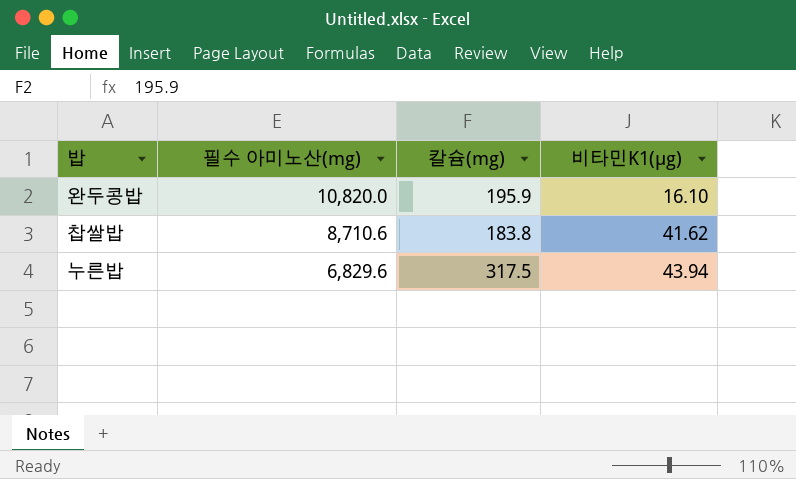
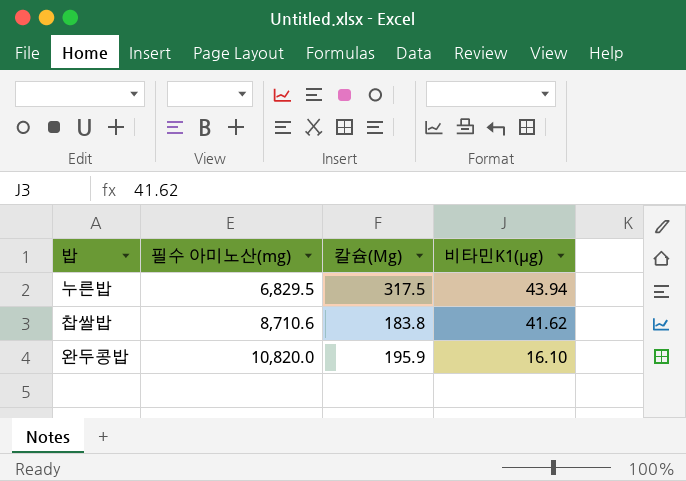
row order: 필수 아미노산(mg) descending -> 필수 아미노산(mg) ascending
column name: 칼슘(mg) -> 칼슘(Mg)
누른밥 | 필수 아미노산(mg): 6,829.6 -> 6,829.5

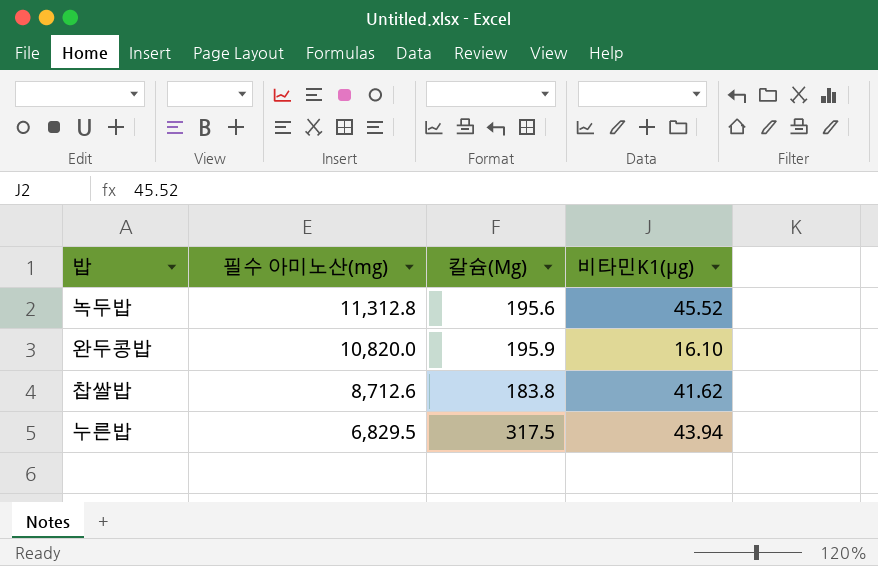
row order: 필수 아미노산(mg) ascending -> 필수 아미노산(mg) descending
row 녹두밥: none -> 11,312.8 | 195.6 | 45.52
찹쌀밥 | 필수 아미노산(mg): 8,710.6 -> 8,712.6

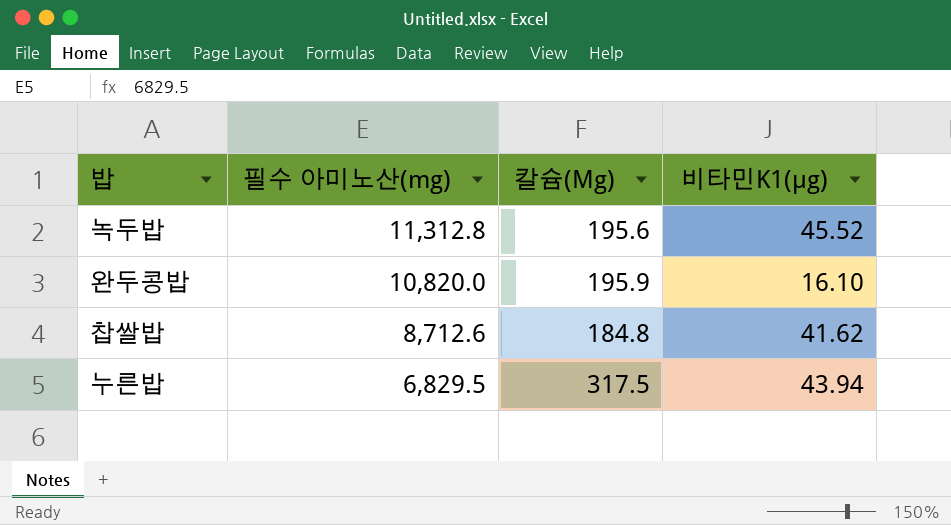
찹쌀밥 | 칼슘(Mg): 183.8 -> 184.8

